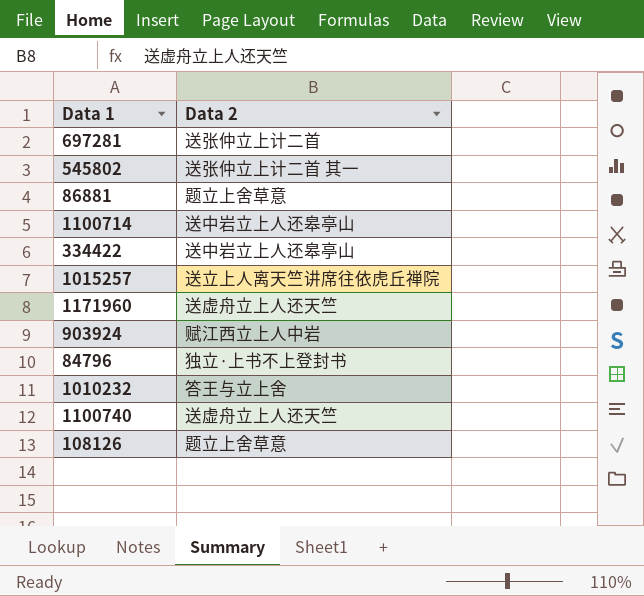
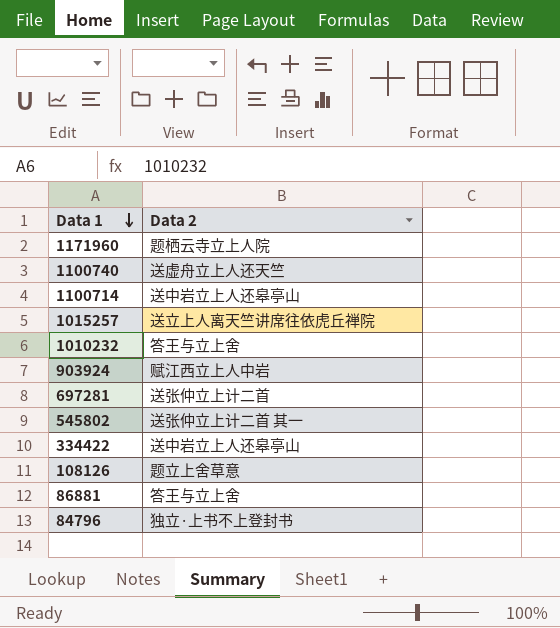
row order: none -> Data 1 descending
1171960 | Data 2: 送虚舟立上人还天竺 -> 题栖云寺立上人院
86881 | Data 2: 题立上舍草意 -> 答王与立上舍

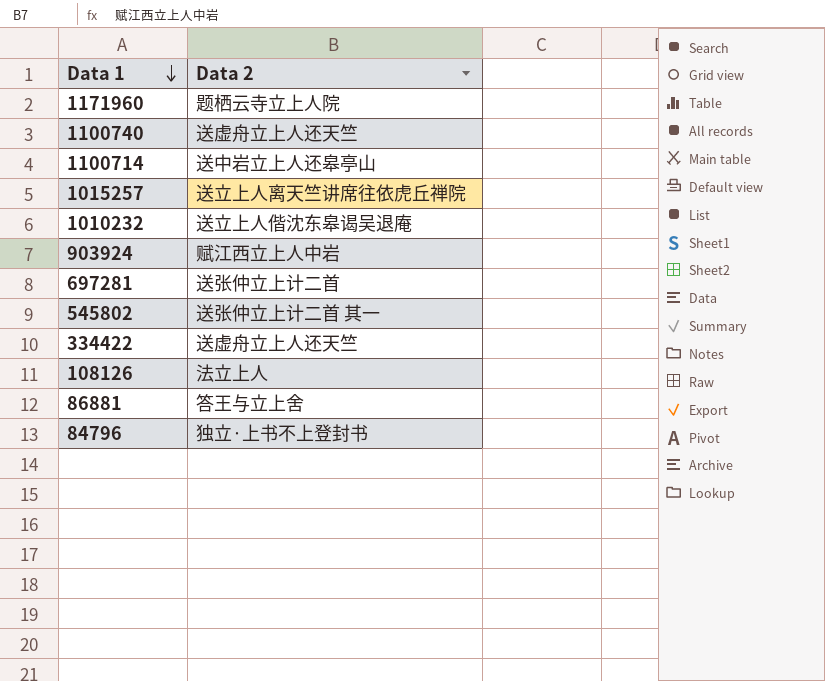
1010232 | Data 2: 答王与立上舍 -> 送立上人偕沈东皋谒吴退庵
334422 | Data 2: 送中岩立上人还皋亭山 -> 送虚舟立上人还天竺
108126 | Data 2: 题立上舍草意 -> 法立上人

